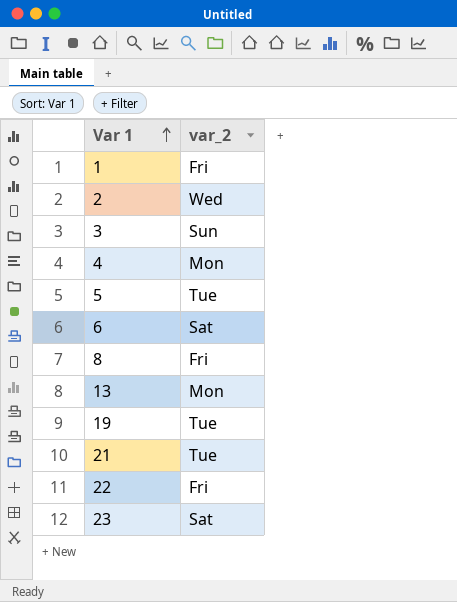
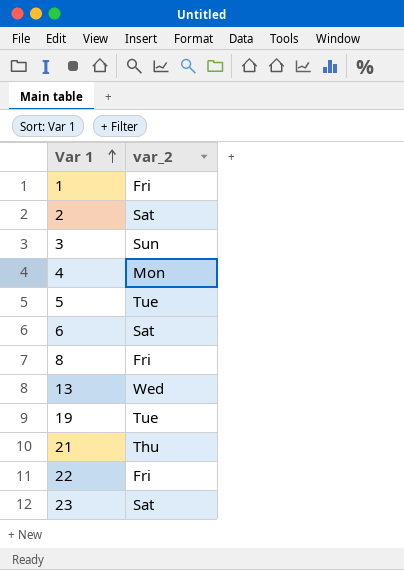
2 | var_2: Wed -> Sat
13 | var_2: Mon -> Wed
21 | var_2: Tue -> Thu

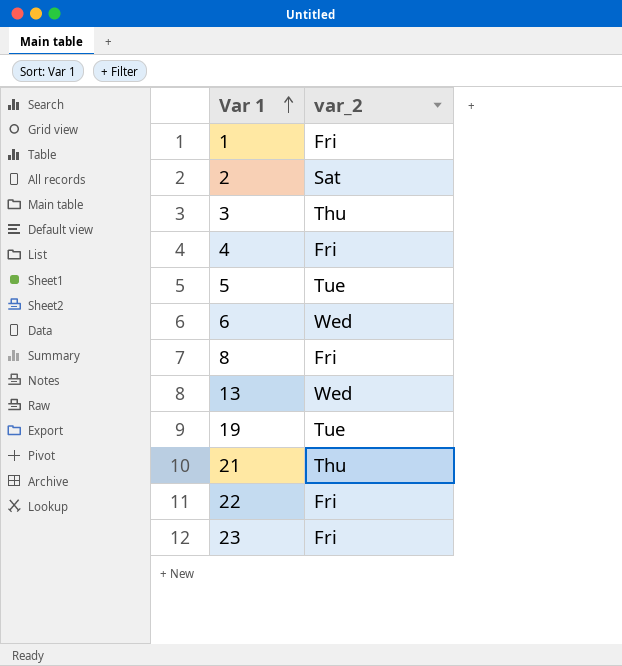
3 | var_2: Sun -> Thu
4 | var_2: Mon -> Fri
6 | var_2: Sat -> Wed
23 | var_2: Sat -> Fri

